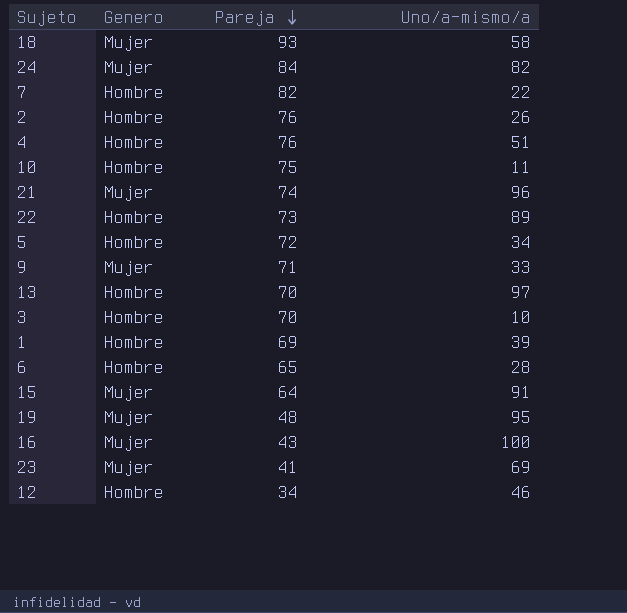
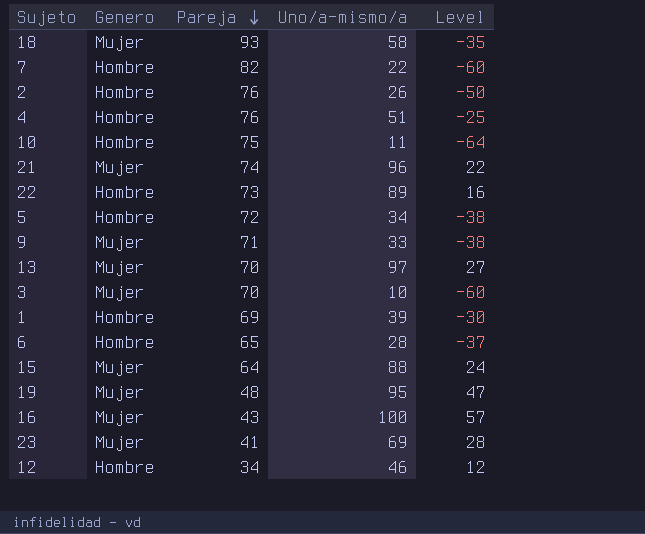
column Level | formula: none -> [Uno/a-mismo/a] - [Pareja]
row 24: Mujer | 84 | 82 -> none
13 | Genero: Hombre -> Mujer
3 | Genero: Hombre -> Mujer
15 | Uno/a-mismo/a: 91 -> 88

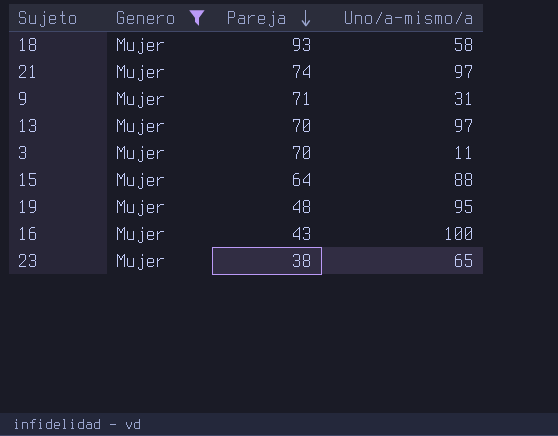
filter: none -> Genero = Mujer
column Level | formula: [Uno/a-mismo/a] - [Pareja] -> none
21 | Uno/a-mismo/a: 96 -> 97
9 | Uno/a-mismo/a: 33 -> 31
3 | Uno/a-mismo/a: 10 -> 11
23 | Pareja: 41 -> 38
23 | Uno/a-mismo/a: 69 -> 65

